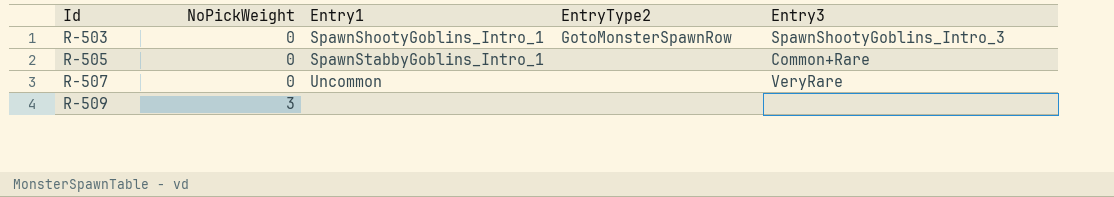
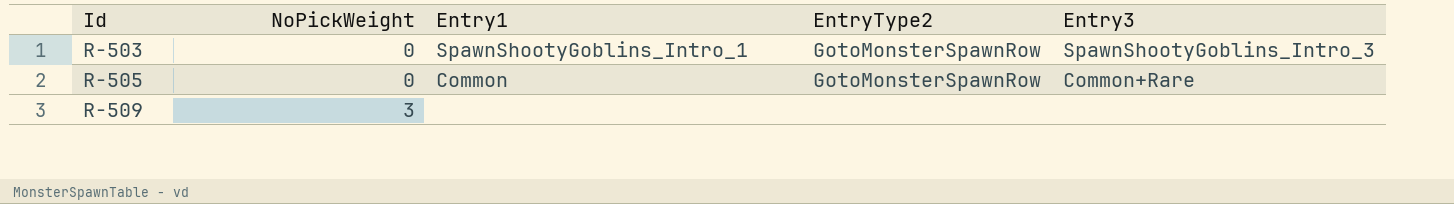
row R-507: 0 | Uncommon | none | VeryRare -> none
R-505 | Entry1: SpawnStabbyGoblins_Intro_1 -> Common
R-505 | EntryType2: none -> GotoMonsterSpawnRow

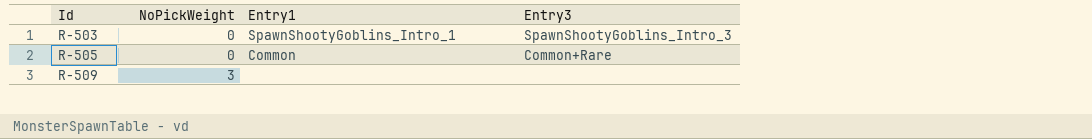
column EntryType2 | position: 4 -> none

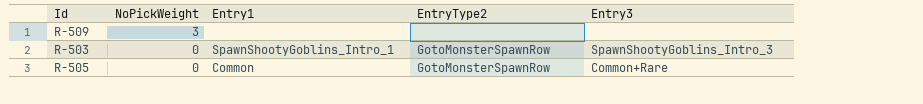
row order: Id ascending -> NoPickWeight descending
column EntryType2 | position: none -> 4

